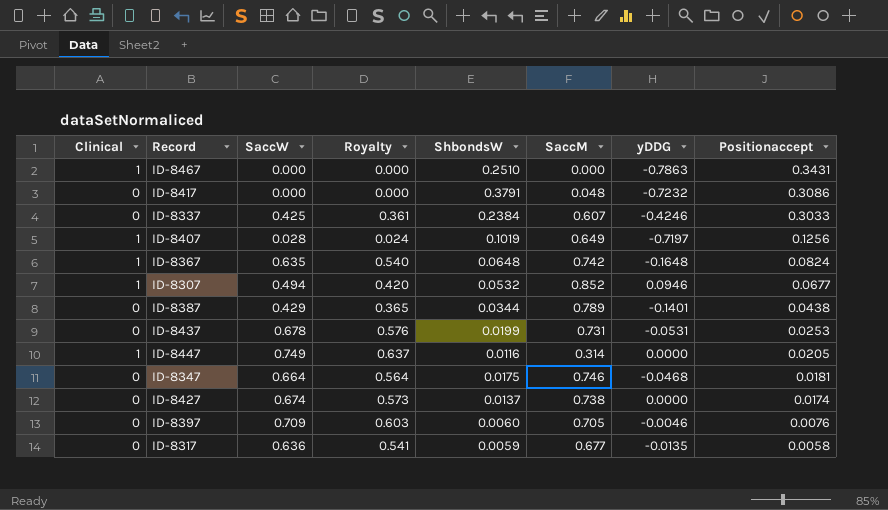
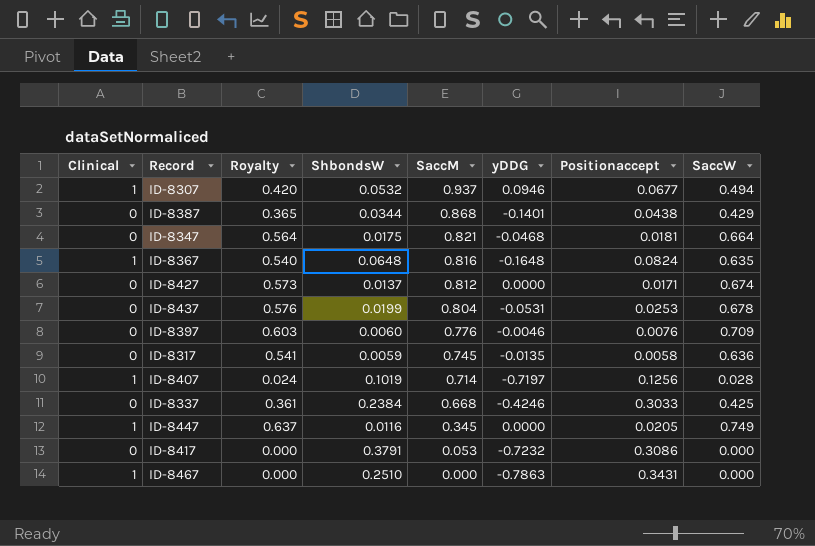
row order: Positionaccept descending -> SaccM descending
column SaccW | position: 3 -> 8
ID-8307 | SaccM: 0.852 -> 0.937
ID-8387 | SaccM: 0.789 -> 0.868
ID-8347 | SaccM: 0.746 -> 0.821
ID-8367 | SaccM: 0.742 -> 0.816
ID-8427 | SaccM: 0.738 -> 0.812
ID-8427 | Positionaccept: 0.0174 -> 0.0171
ID-8437 | SaccM: 0.731 -> 0.804
ID-8397 | SaccM: 0.705 -> 0.776
ID-8317 | SaccM: 0.677 -> 0.745
ID-8407 | SaccM: 0.649 -> 0.714
ID-8337 | SaccM: 0.607 -> 0.668
ID-8447 | SaccM: 0.314 -> 0.345
ID-8417 | SaccM: 0.048 -> 0.053

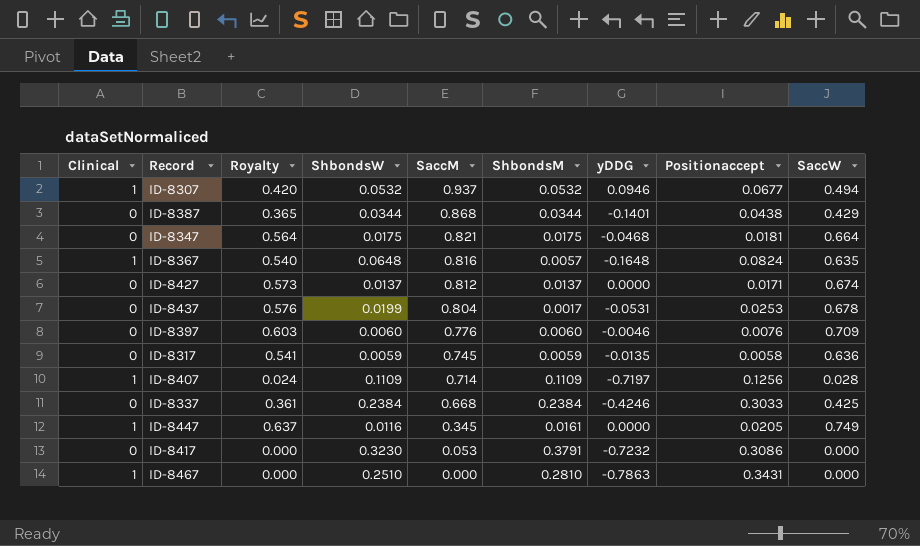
column ShbondsM | position: none -> 6
ID-8407 | ShbondsW: 0.1019 -> 0.1109
ID-8417 | ShbondsW: 0.3791 -> 0.3230

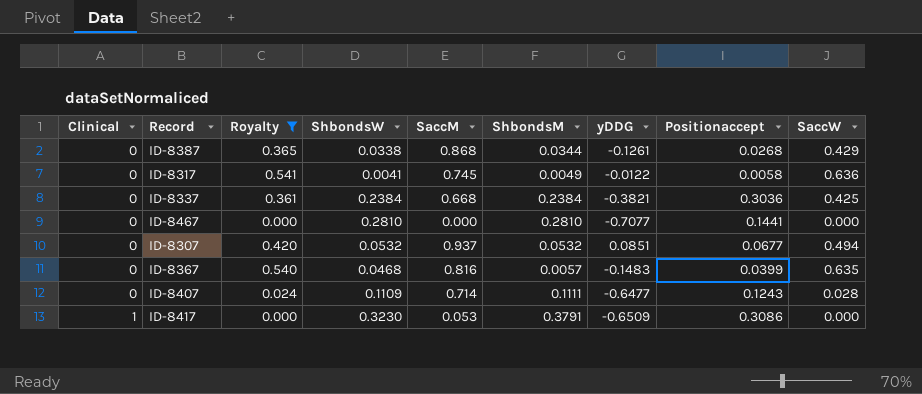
filter: none -> Royalty <= 0.541
row order: SaccM descending -> Clinical ascending
ID-8387 | ShbondsW: 0.0344 -> 0.0338
ID-8387 | yDDG: -0.1401 -> -0.1261
ID-8387 | Positionaccept: 0.0438 -> 0.0268
ID-8317 | ShbondsW: 0.0059 -> 0.0041
ID-8317 | ShbondsM: 0.0059 -> 0.0049
ID-8317 | yDDG: -0.0135 -> -0.0122
ID-8337 | yDDG: -0.4246 -> -0.3821
ID-8337 | Positionaccept: 0.3033 -> 0.3036
ID-8467 | Clinical: 1 -> 0
ID-8467 | ShbondsW: 0.2510 -> 0.2810
ID-8467 | yDDG: -0.7863 -> -0.7077
ID-8467 | Positionaccept: 0.3431 -> 0.1441
ID-8307 | Clinical: 1 -> 0
ID-8307 | yDDG: 0.0946 -> 0.0851
ID-8367 | Clinical: 1 -> 0
ID-8367 | ShbondsW: 0.0648 -> 0.0468
ID-8367 | yDDG: -0.1648 -> -0.1483
ID-8367 | Positionaccept: 0.0824 -> 0.0399
ID-8407 | Clinical: 1 -> 0
ID-8407 | ShbondsM: 0.1109 -> 0.1111
ID-8407 | yDDG: -0.7197 -> -0.6477
ID-8407 | Positionaccept: 0.1256 -> 0.1243
ID-8417 | Clinical: 0 -> 1
ID-8417 | yDDG: -0.7232 -> -0.6509

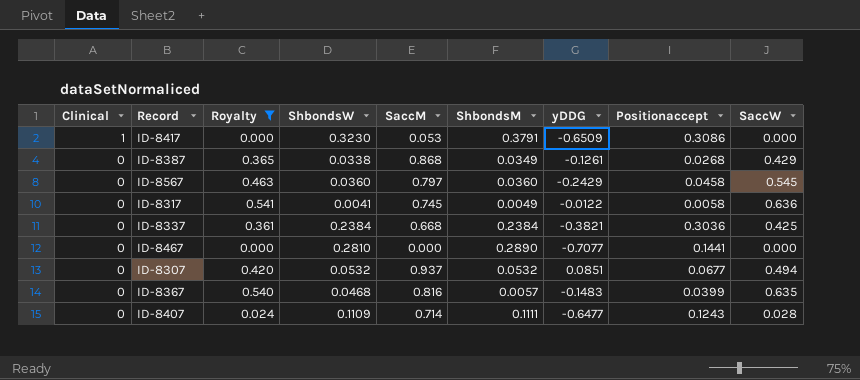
row order: Clinical ascending -> Clinical descending
ID-8387 | ShbondsM: 0.0344 -> 0.0349
row ID-8567: none -> 0 | 0.463 | 0.0360 | 0.797 | 0.0360 | -0.2429 | 0.0458 | 0.545
ID-8467 | ShbondsM: 0.2810 -> 0.2890

